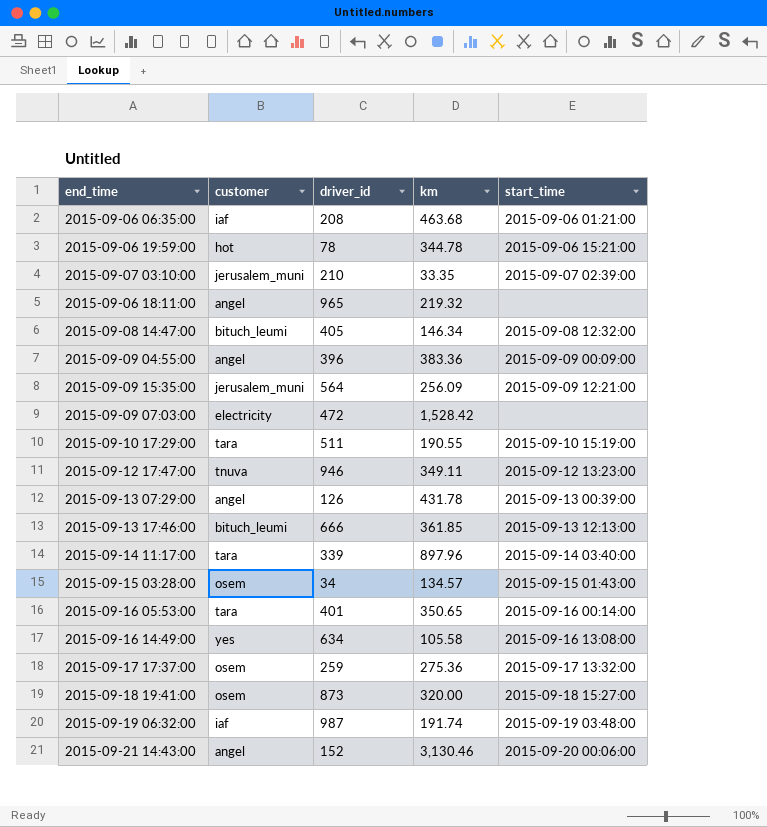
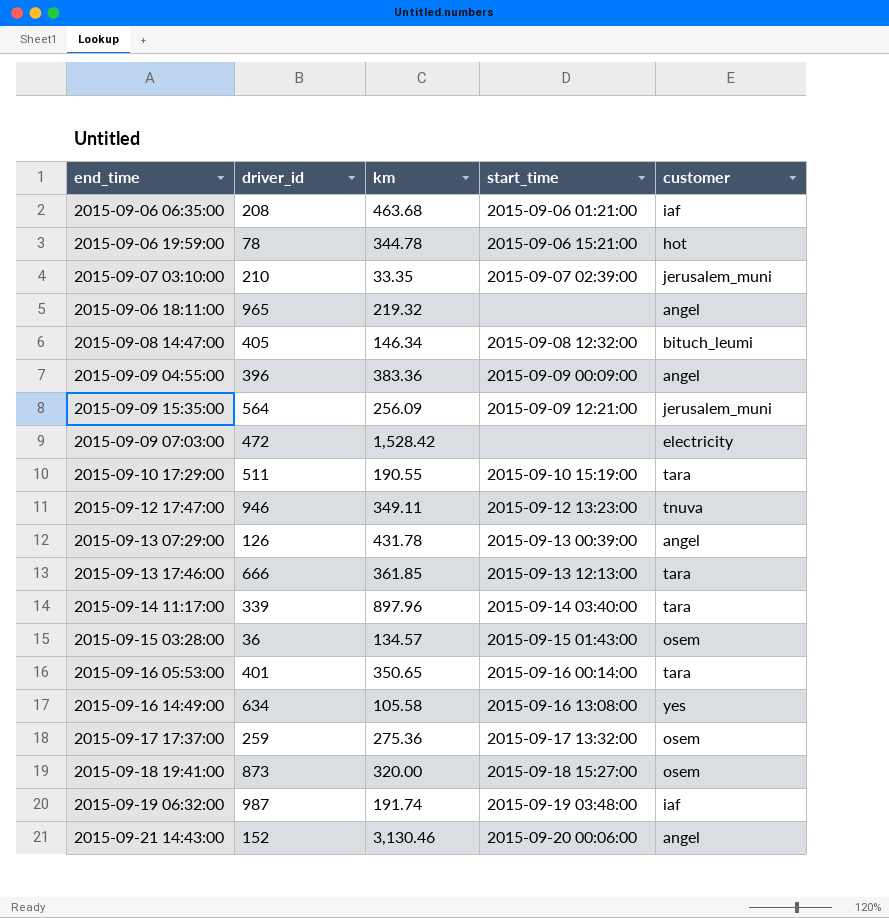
column customer | position: 2 -> 5
2015-09-13 17:46:00 | customer: bituch_leumi -> tara
2015-09-15 03:28:00 | driver_id: 34 -> 36

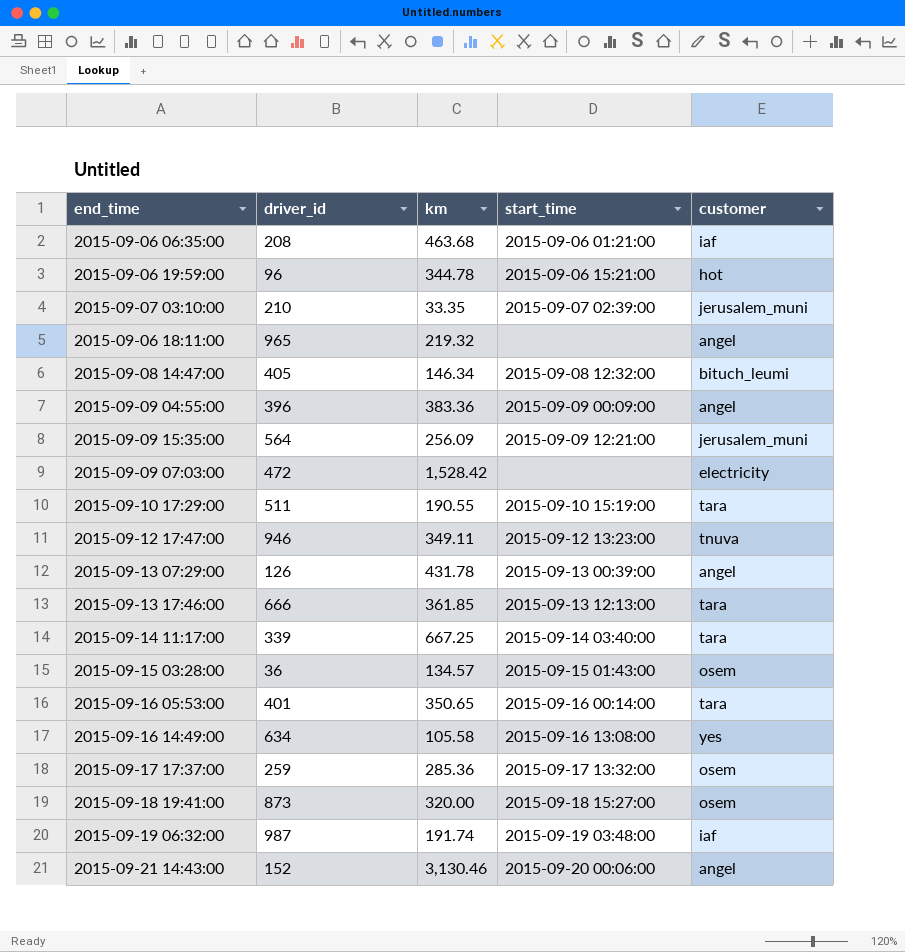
2015-09-06 19:59:00 | driver_id: 78 -> 96
2015-09-14 11:17:00 | km: 897.96 -> 667.25
2015-09-17 17:37:00 | km: 275.36 -> 285.36

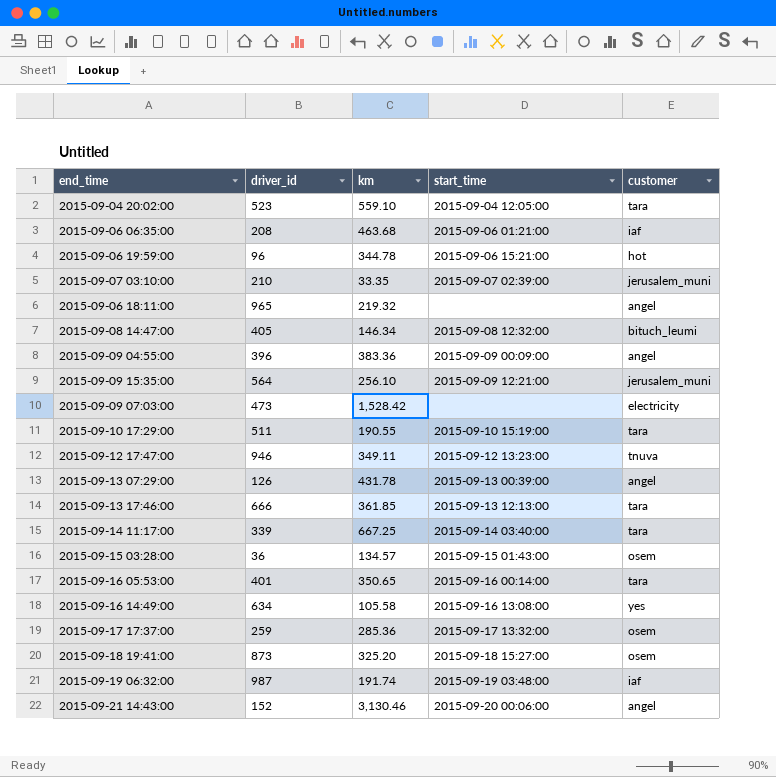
row 2015-09-04 20:02:00: none -> 523 | 559.10 | 2015-09-04 12:05:00 | tara
2015-09-09 15:35:00 | km: 256.09 -> 256.10
2015-09-09 07:03:00 | driver_id: 472 -> 473
2015-09-18 19:41:00 | km: 320.00 -> 325.20

